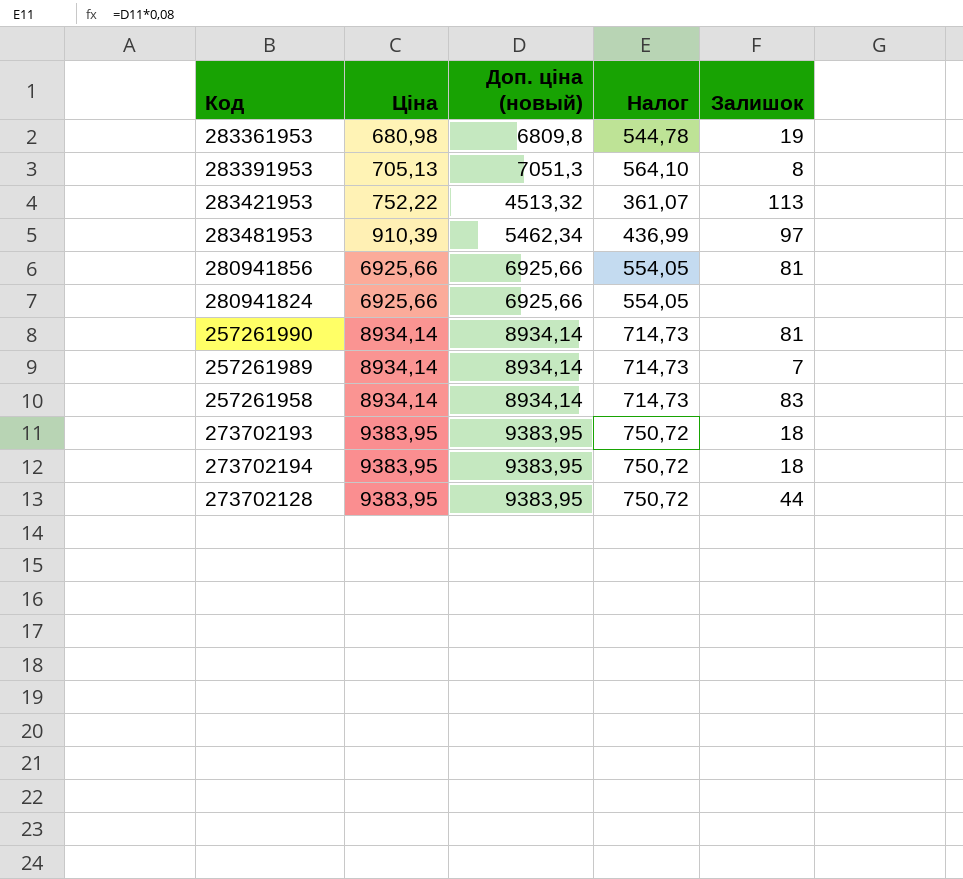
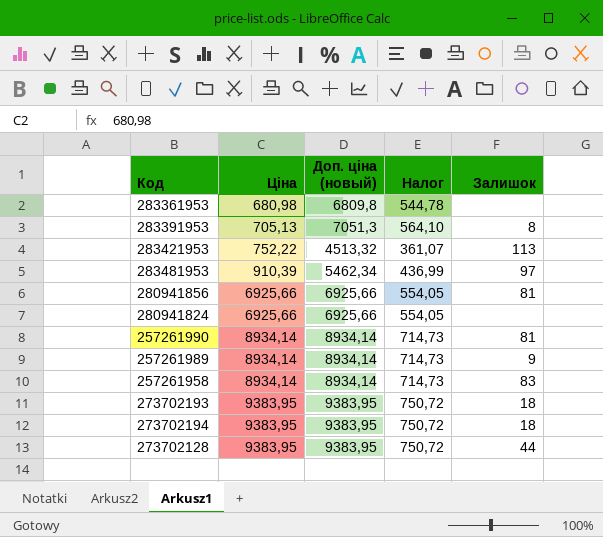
283361953 | Залишок: 19 -> none
257261989 | Залишок: 7 -> 9

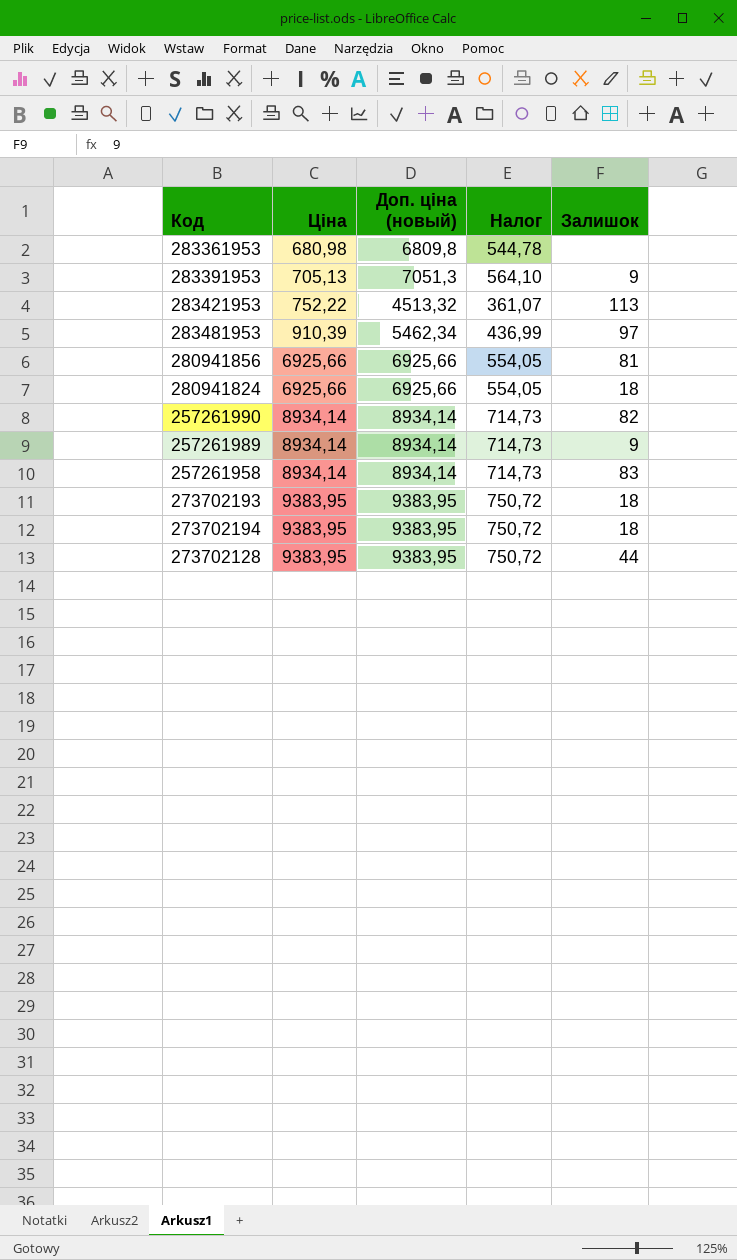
283391953 | Залишок: 8 -> 9
280941824 | Залишок: none -> 18
257261990 | Залишок: 81 -> 82

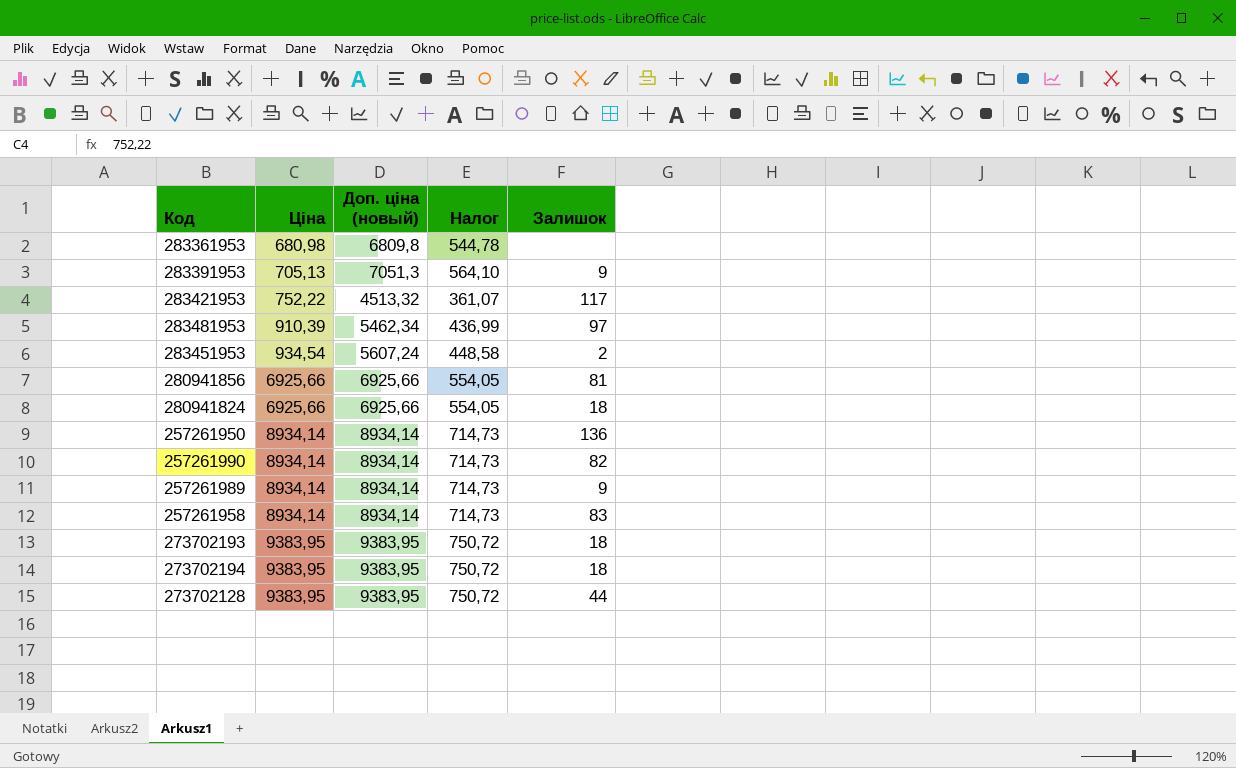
283421953 | Залишок: 113 -> 117
row 283451953: none -> 934,54 | 5607,24 | 448,58 | 2
row 257261950: none -> 8934,14 | 8934,14 | 714,73 | 136

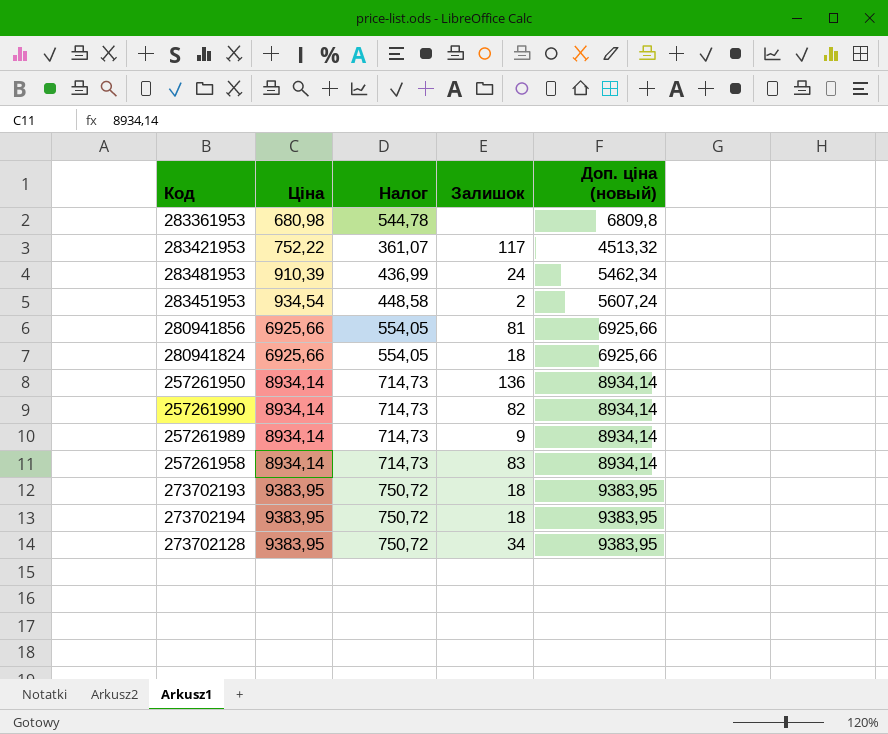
column Доп. ціна (новый) | position: 3 -> 5
row 283391953: 705,13 | 7051,3 | 564,10 | 9 -> none
283481953 | Залишок: 97 -> 24
273702128 | Залишок: 44 -> 34

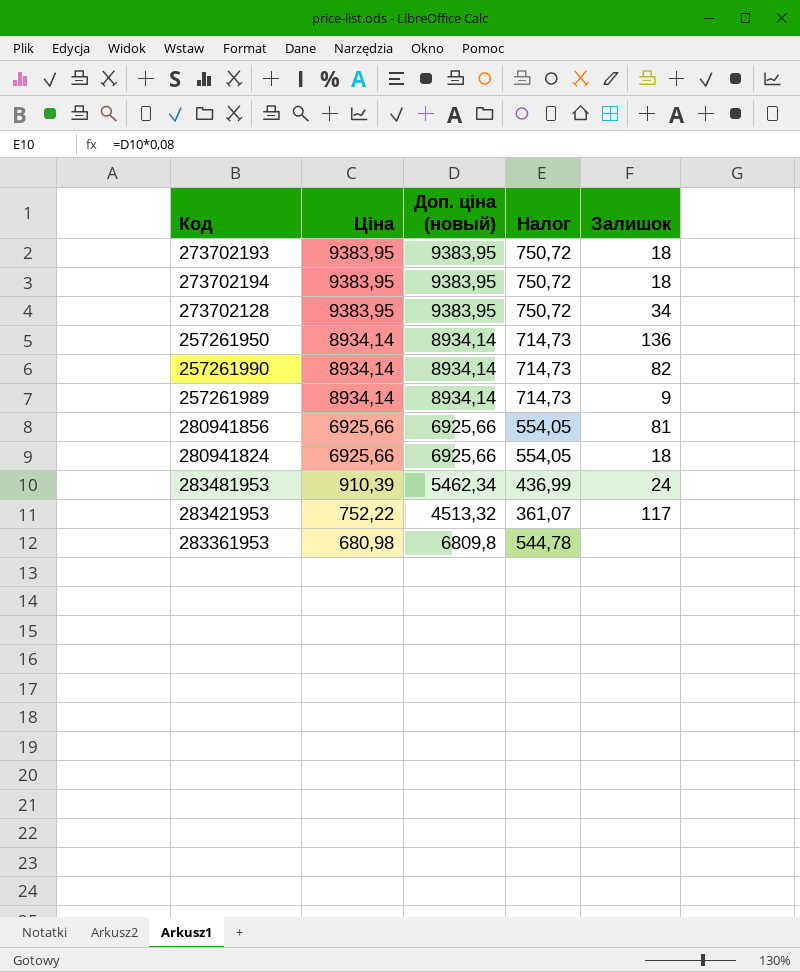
row order: Ціна ascending -> Ціна descending
column Доп. ціна (новый) | position: 5 -> 3
row 283451953: 934,54 | 448,58 | 2 | 5607,24 -> none
row 257261958: 8934,14 | 714,73 | 83 | 8934,14 -> none

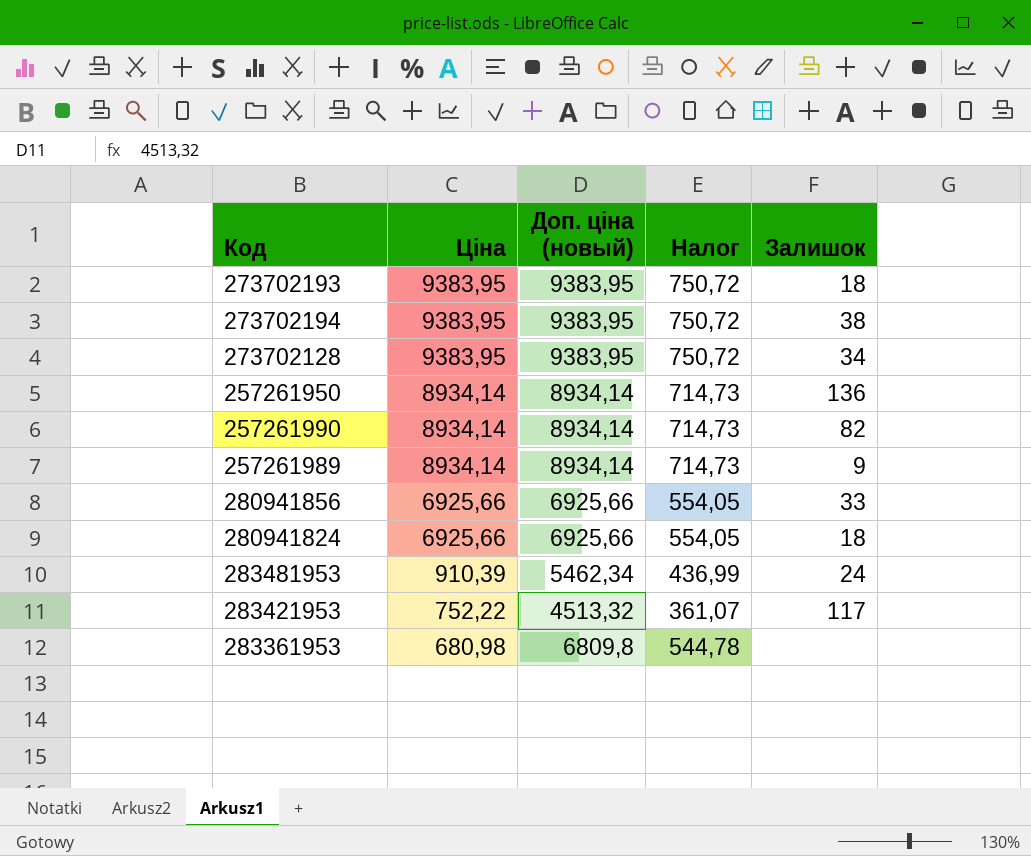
273702194 | Залишок: 18 -> 38
280941856 | Залишок: 81 -> 33

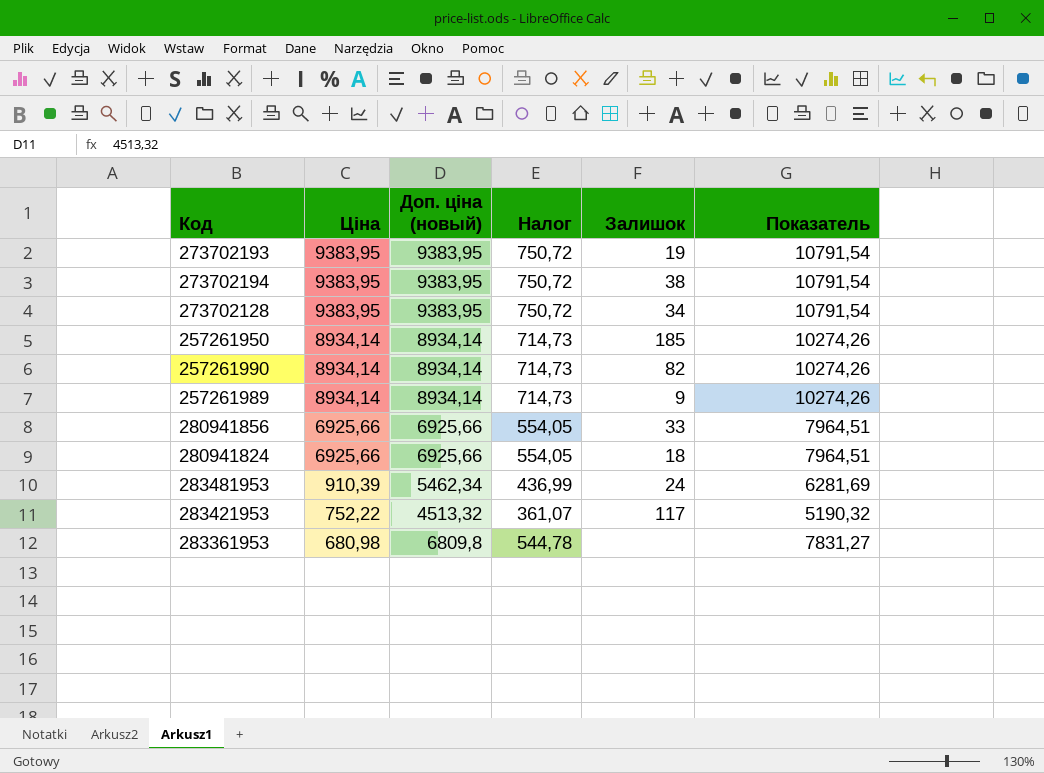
column Показатель | formula: none -> [Доп. ціна (новый)] * 1,15
273702193 | Залишок: 18 -> 19
257261950 | Залишок: 136 -> 185

